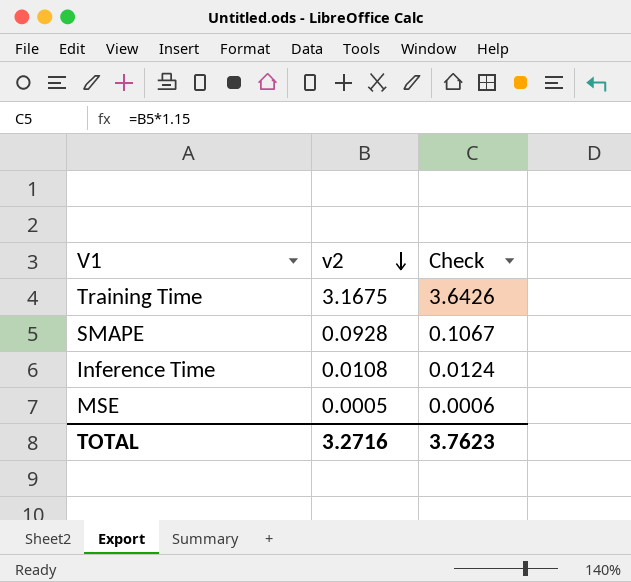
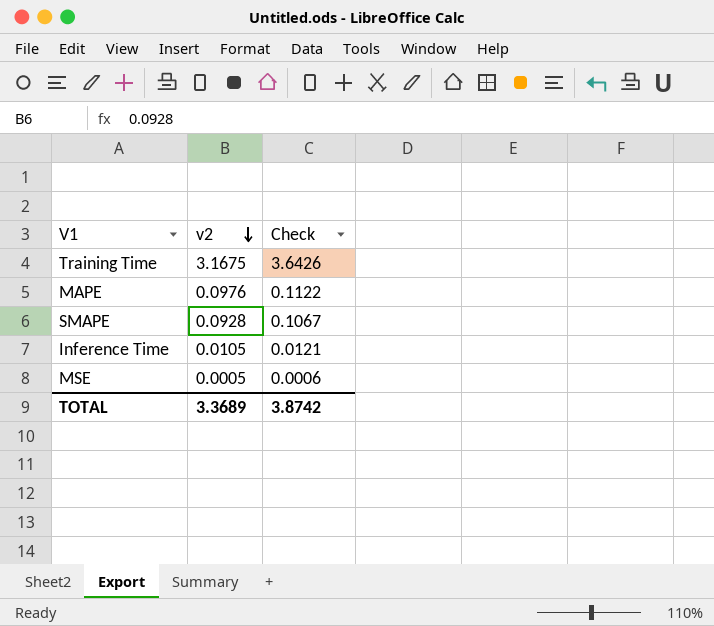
row MAPE: none -> 0.0976 | 0.1122
Inference Time | v2: 0.0108 -> 0.0105
Inference Time | Check: 0.0124 -> 0.0121
TOTAL | v2: 3.2716 -> 3.3689
TOTAL | Check: 3.7623 -> 3.8742

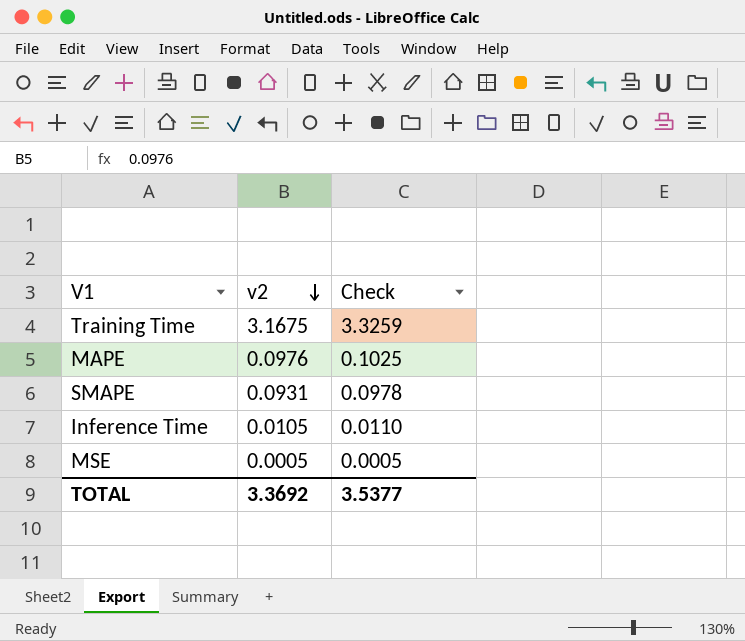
column Check | formula: [v2] * 1.15 -> [v2] * 1.05
SMAPE | v2: 0.0928 -> 0.0931
TOTAL | v2: 3.3689 -> 3.3692
TOTAL | Check: 3.8742 -> 3.5377

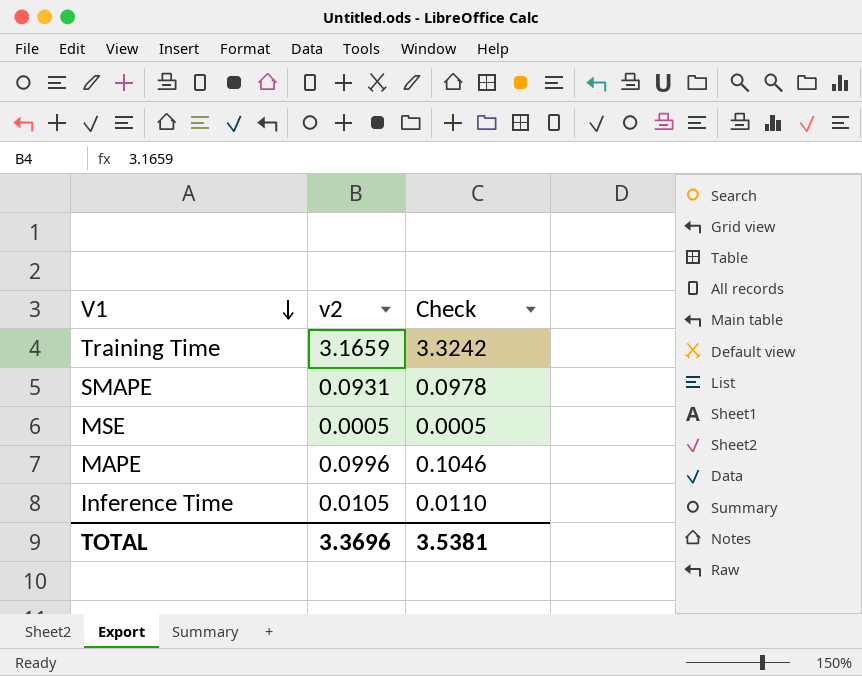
row order: v2 descending -> V1 descending
Training Time | v2: 3.1675 -> 3.1659
Training Time | Check: 3.3259 -> 3.3242
MAPE | v2: 0.0976 -> 0.0996
MAPE | Check: 0.1025 -> 0.1046
TOTAL | v2: 3.3692 -> 3.3696
TOTAL | Check: 3.5377 -> 3.5381

